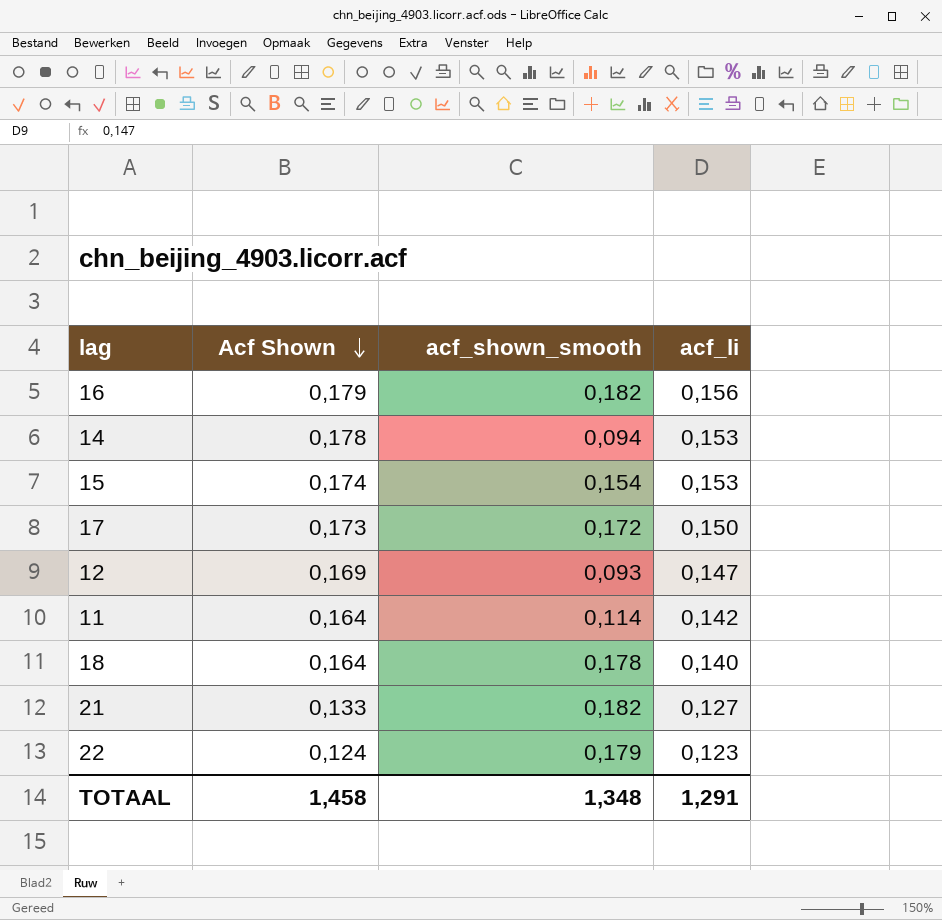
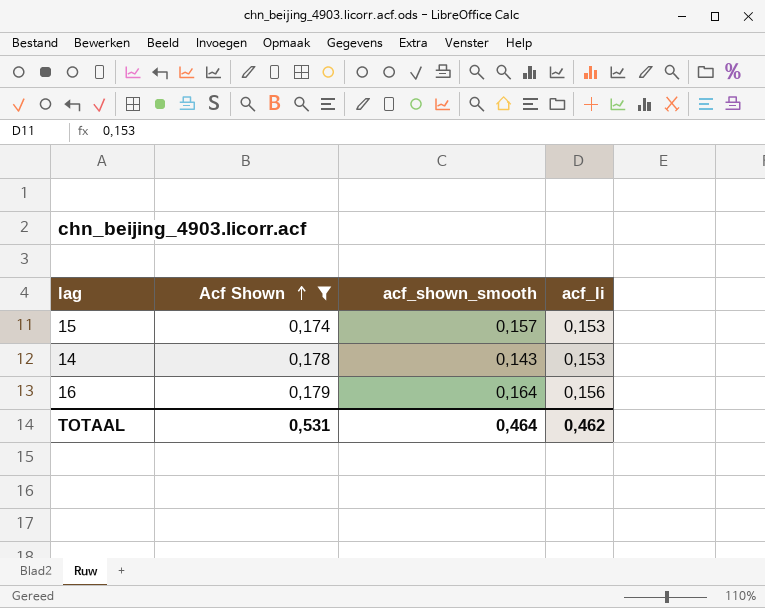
filter: none -> Acf Shown >= 0,174
row order: Acf Shown descending -> Acf Shown ascending
15 | acf_shown_smooth: 0,154 -> 0,157
14 | acf_shown_smooth: 0,094 -> 0,143
16 | acf_shown_smooth: 0,182 -> 0,164
TOTAAL | Acf Shown: 1,458 -> 0,531
TOTAAL | acf_shown_smooth: 1,348 -> 0,464
TOTAAL | acf_li: 1,291 -> 0,462

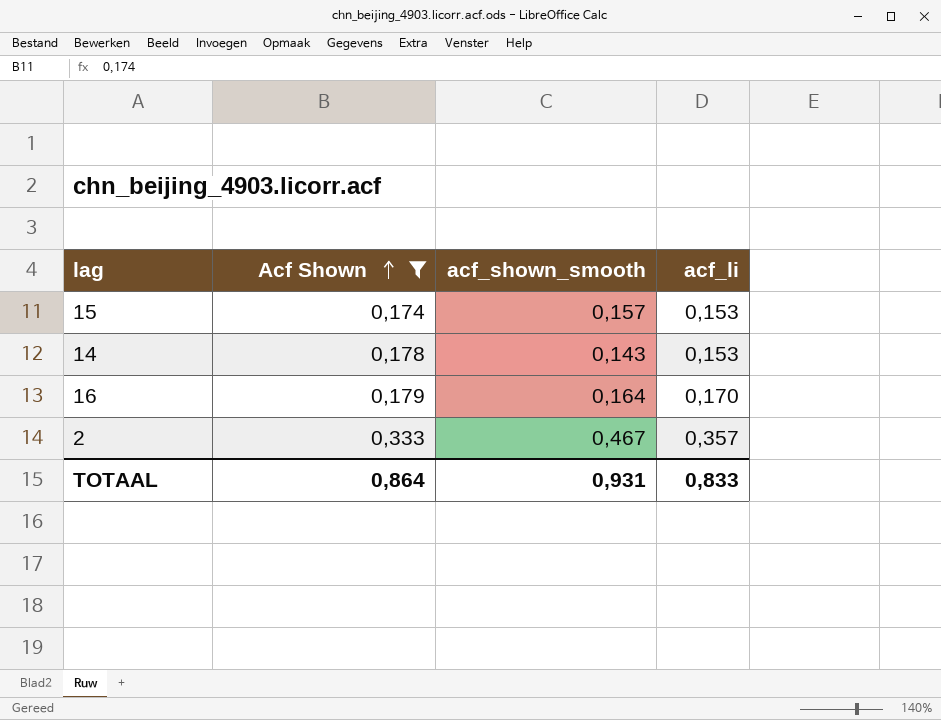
16 | acf_li: 0,156 -> 0,170
row 2: none -> 0,333 | 0,467 | 0,357
TOTAAL | Acf Shown: 0,531 -> 0,864
TOTAAL | acf_shown_smooth: 0,464 -> 0,931
TOTAAL | acf_li: 0,462 -> 0,833

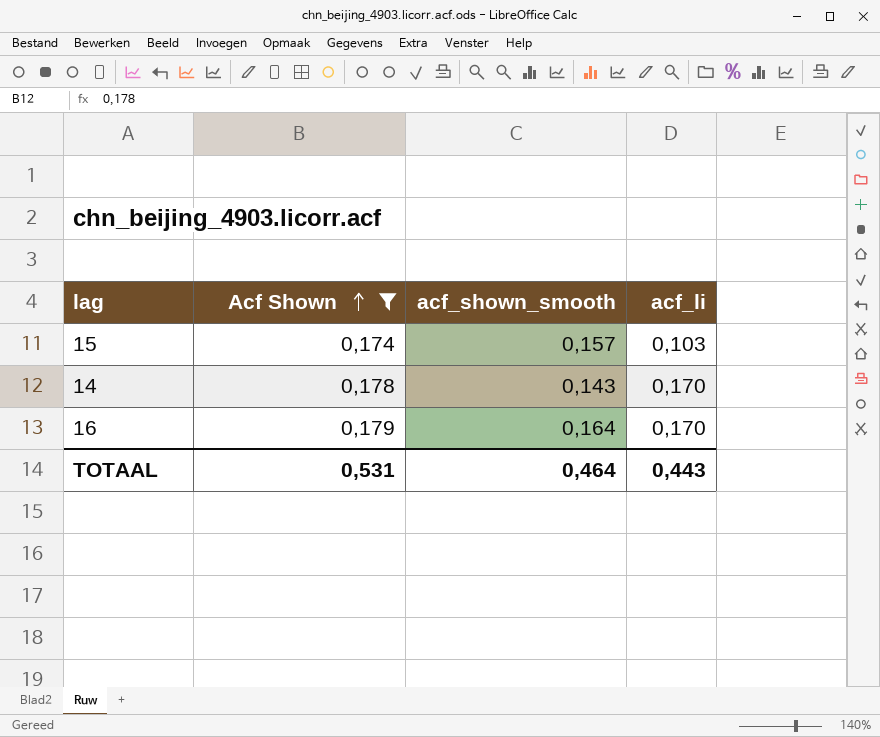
row 2: 0,333 | 0,467 | 0,357 -> none
15 | acf_li: 0,153 -> 0,103
14 | acf_li: 0,153 -> 0,170
TOTAAL | Acf Shown: 0,864 -> 0,531
TOTAAL | acf_shown_smooth: 0,931 -> 0,464
TOTAAL | acf_li: 0,833 -> 0,443

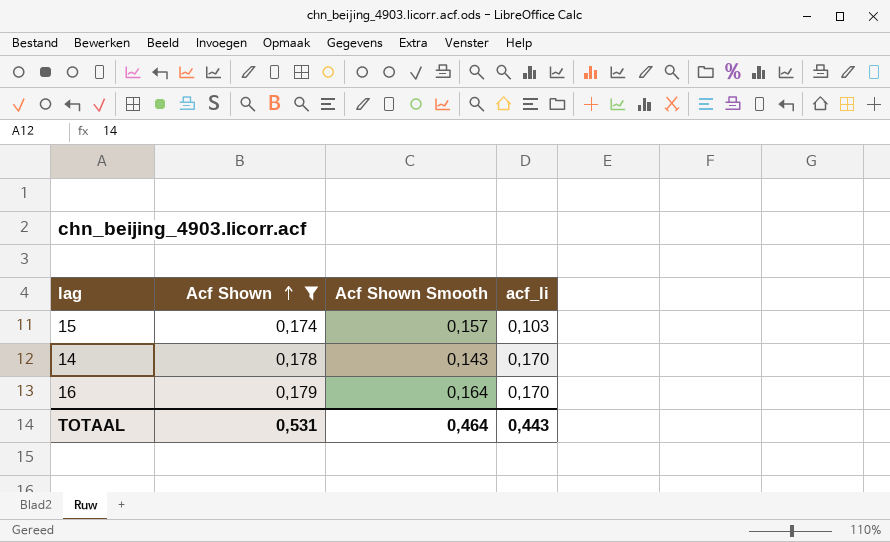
column name: acf_shown_smooth -> Acf Shown Smooth

